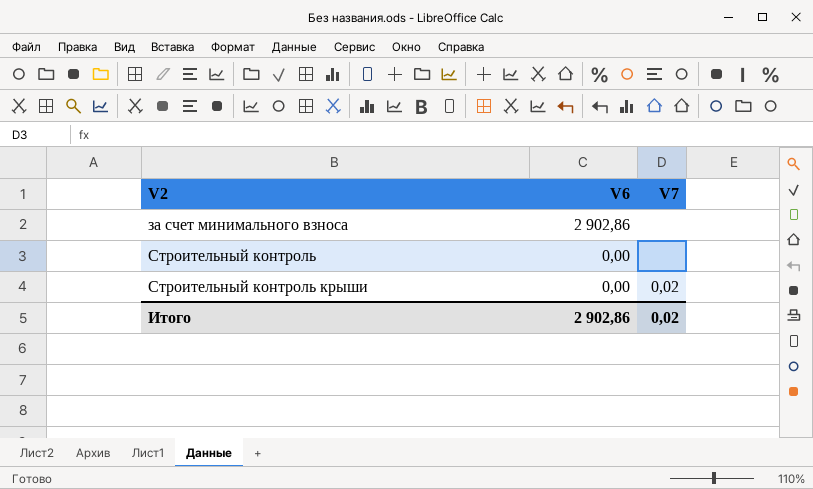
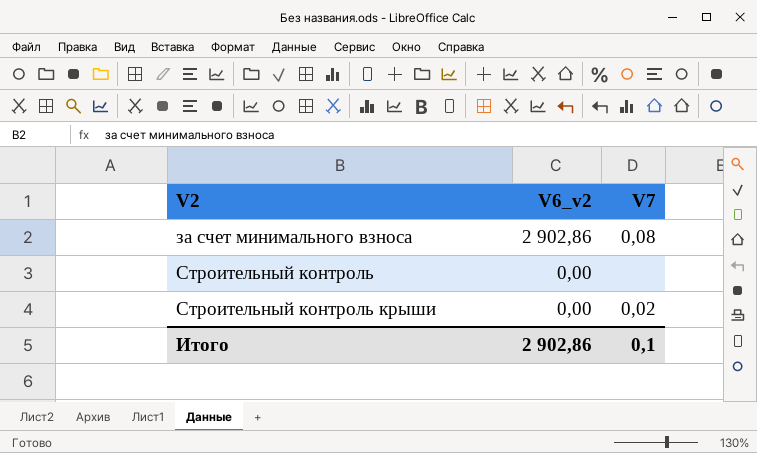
column name: V6 -> V6_v2
за счет минимального взноса | V7: none -> 0,08
Итого | V7: 0,02 -> 0,1

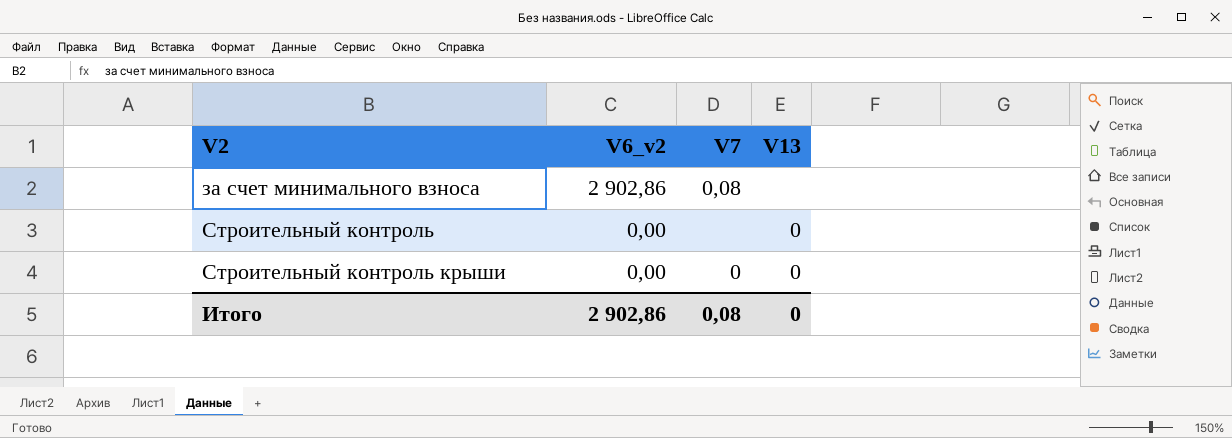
column V13 | position: none -> 4
Строительный контроль крыши | V7: 0,02 -> 0
Итого | V7: 0,1 -> 0,08

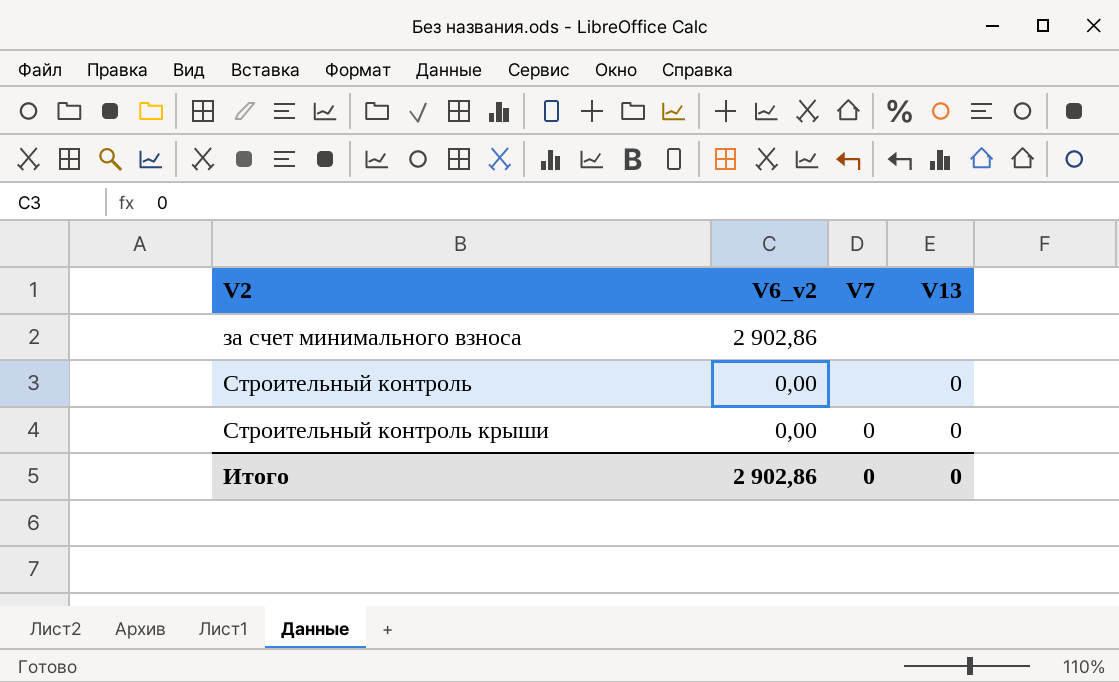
за счет минимального взноса | V7: 0,08 -> none
Итого | V7: 0,08 -> 0

